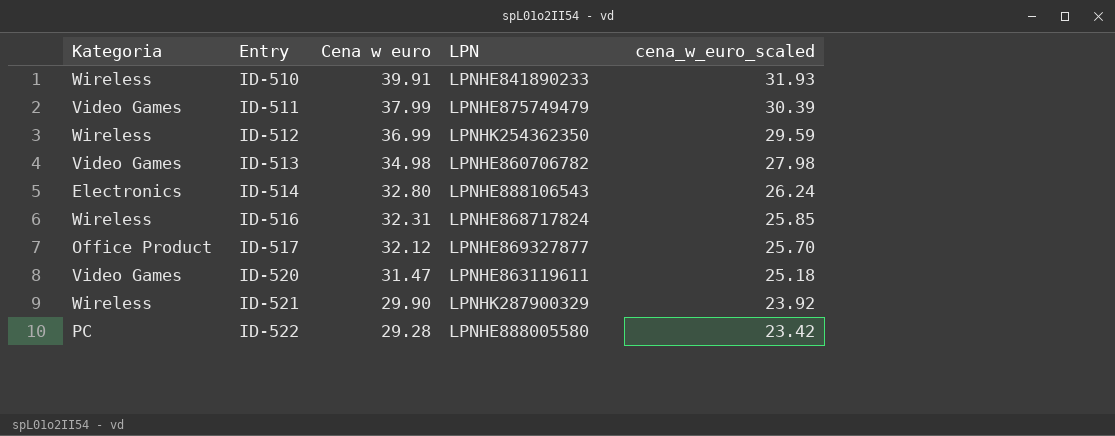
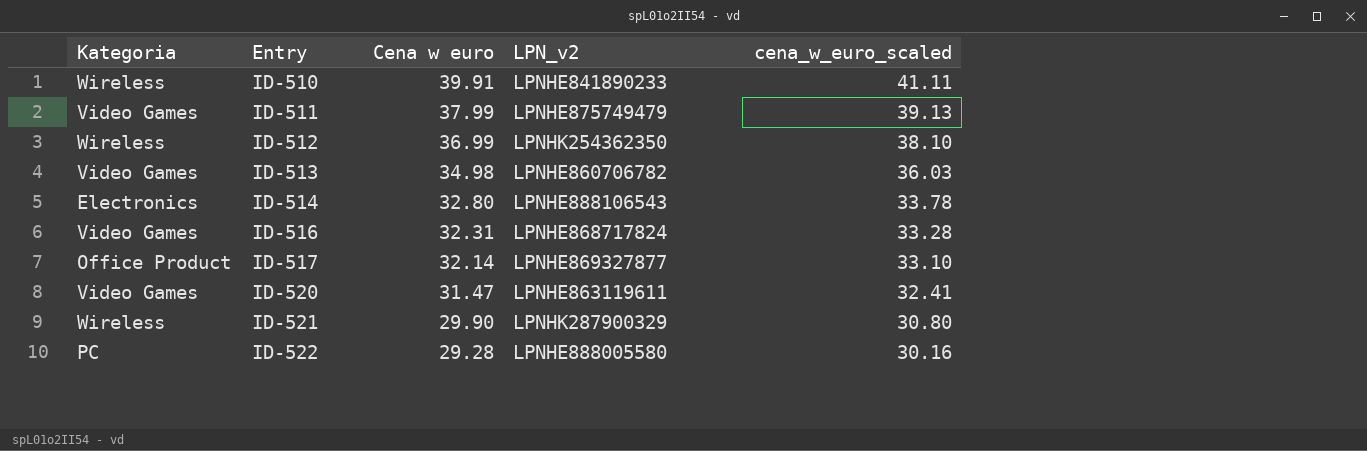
column name: LPN -> LPN_v2
column cena_w_euro_scaled | formula: [Cena w euro] * 0.8 -> [Cena w euro] * 1.03
ID-516 | Kategoria: Wireless -> Video Games
ID-517 | Cena w euro: 32.12 -> 32.14

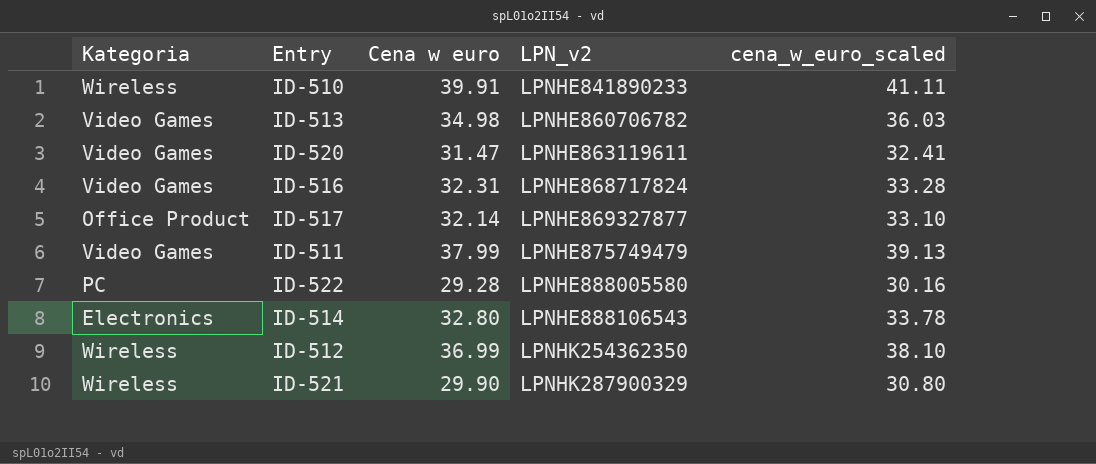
row order: Entry ascending -> LPN_v2 ascending

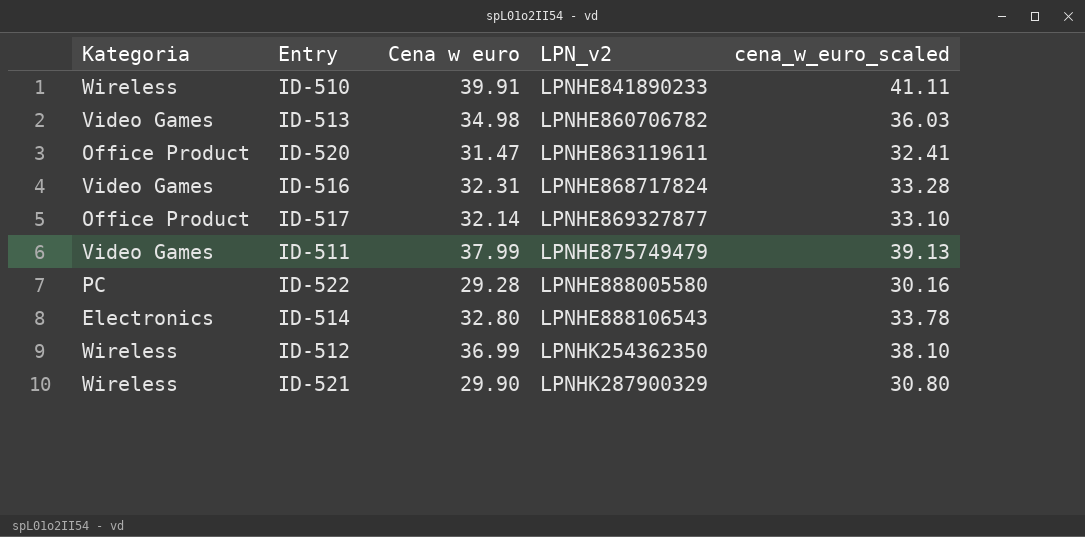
ID-520 | Kategoria: Video Games -> Office Product

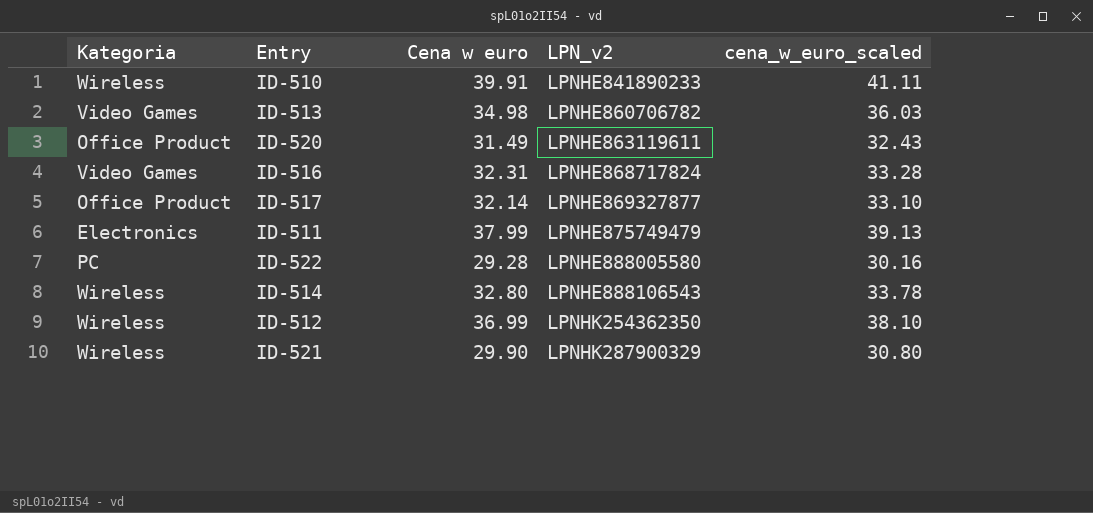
ID-520 | Cena w euro: 31.47 -> 31.49
ID-520 | cena_w_euro_scaled: 32.41 -> 32.43
ID-511 | Kategoria: Video Games -> Electronics
ID-514 | Kategoria: Electronics -> Wireless

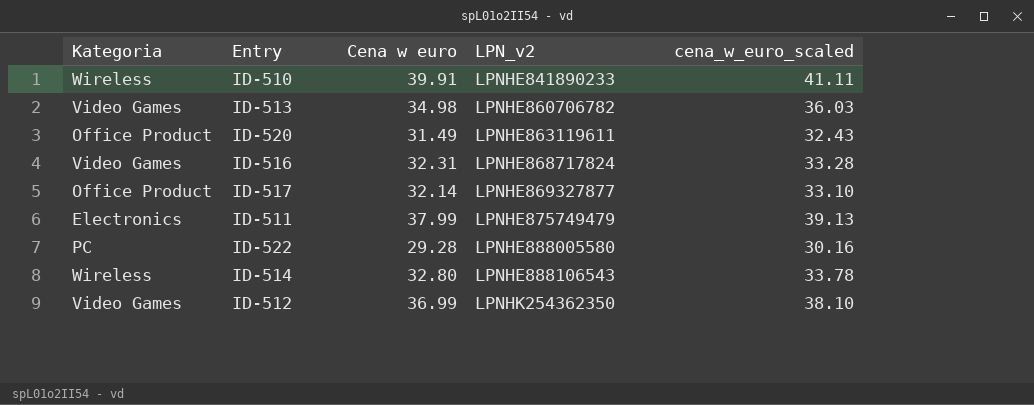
row ID-521: Wireless | 29.90 | LPNHK287900329 | 30.80 -> none
ID-512 | Kategoria: Wireless -> Video Games

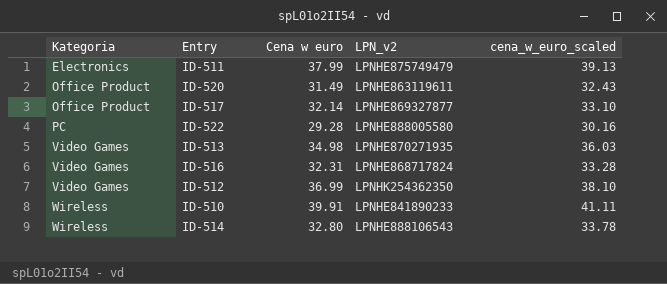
row order: LPN_v2 ascending -> Kategoria ascending
ID-513 | LPN_v2: LPNHE860706782 -> LPNHE870271935

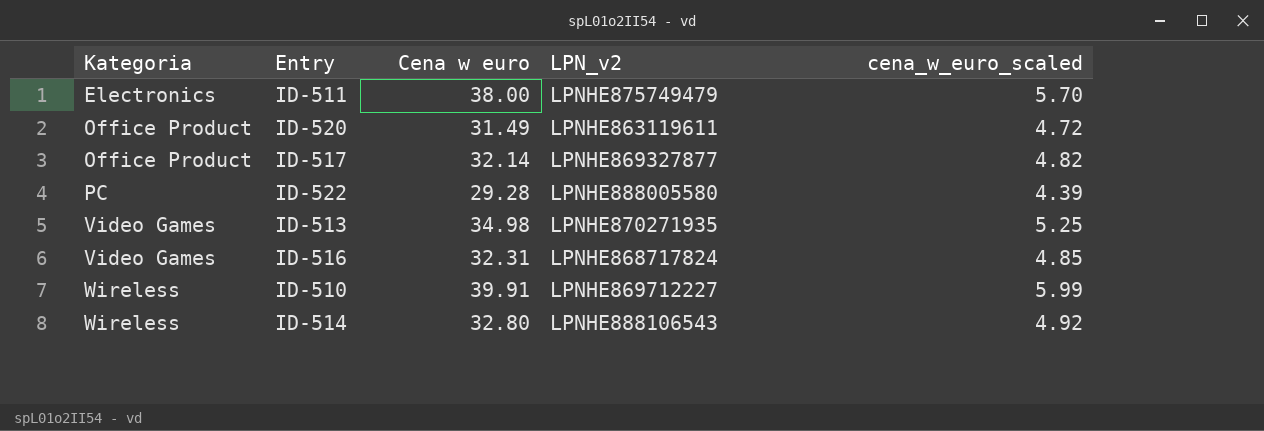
column cena_w_euro_scaled | formula: [Cena w euro] * 1.03 -> [Cena w euro] * 0.15
row ID-512: Video Games | 36.99 | LPNHK254362350 | 38.10 -> none
ID-511 | Cena w euro: 37.99 -> 38.00
ID-510 | LPN_v2: LPNHE841890233 -> LPNHE869712227

